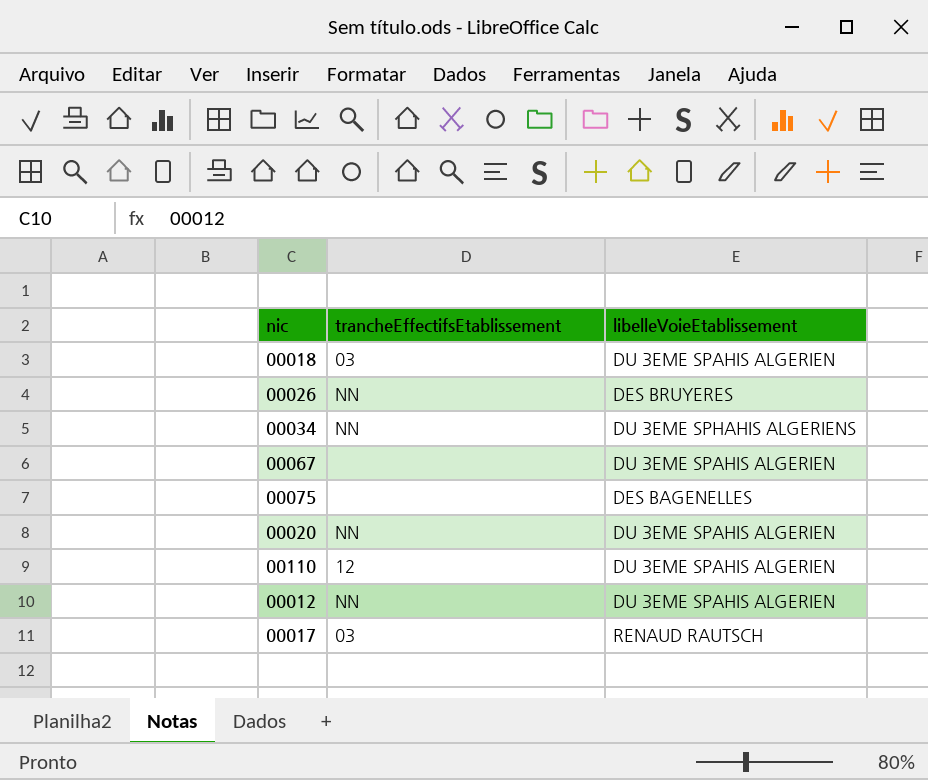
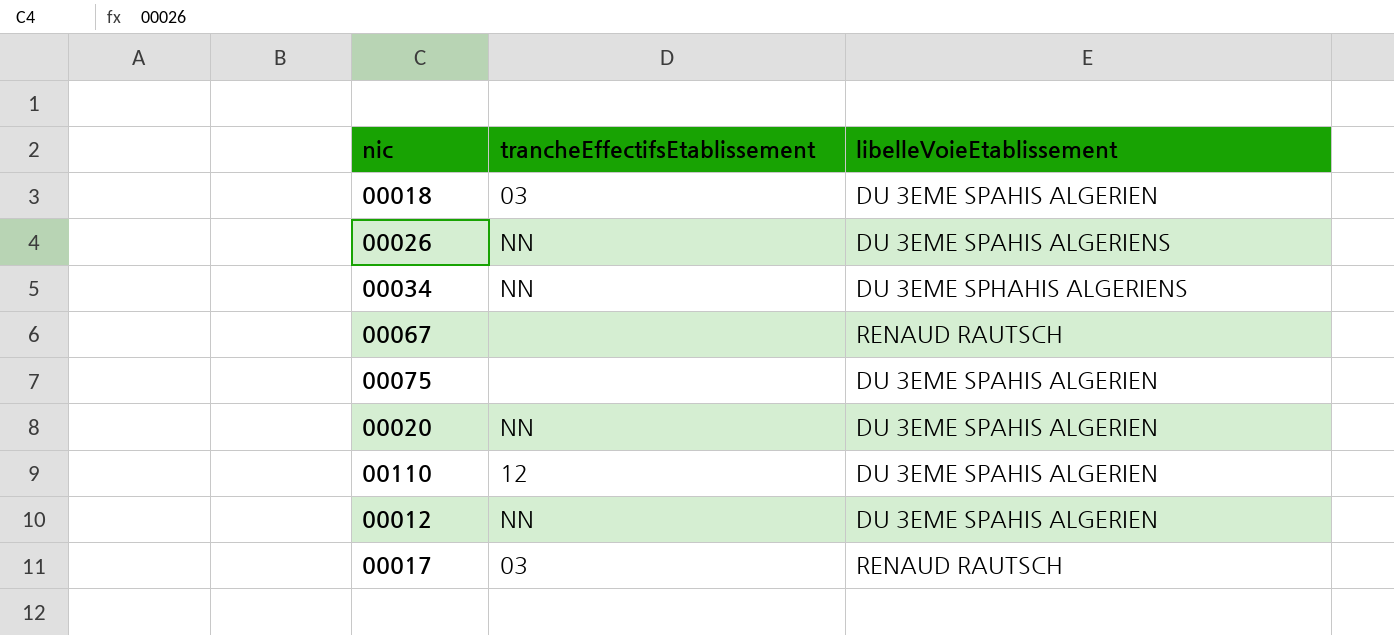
00026 | libelleVoieEtablissement: DES BRUYERES -> DU 3EME SPAHIS ALGERIENS
00067 | libelleVoieEtablissement: DU 3EME SPAHIS ALGERIEN -> RENAUD RAUTSCH
00075 | libelleVoieEtablissement: DES BAGENELLES -> DU 3EME SPAHIS ALGERIEN

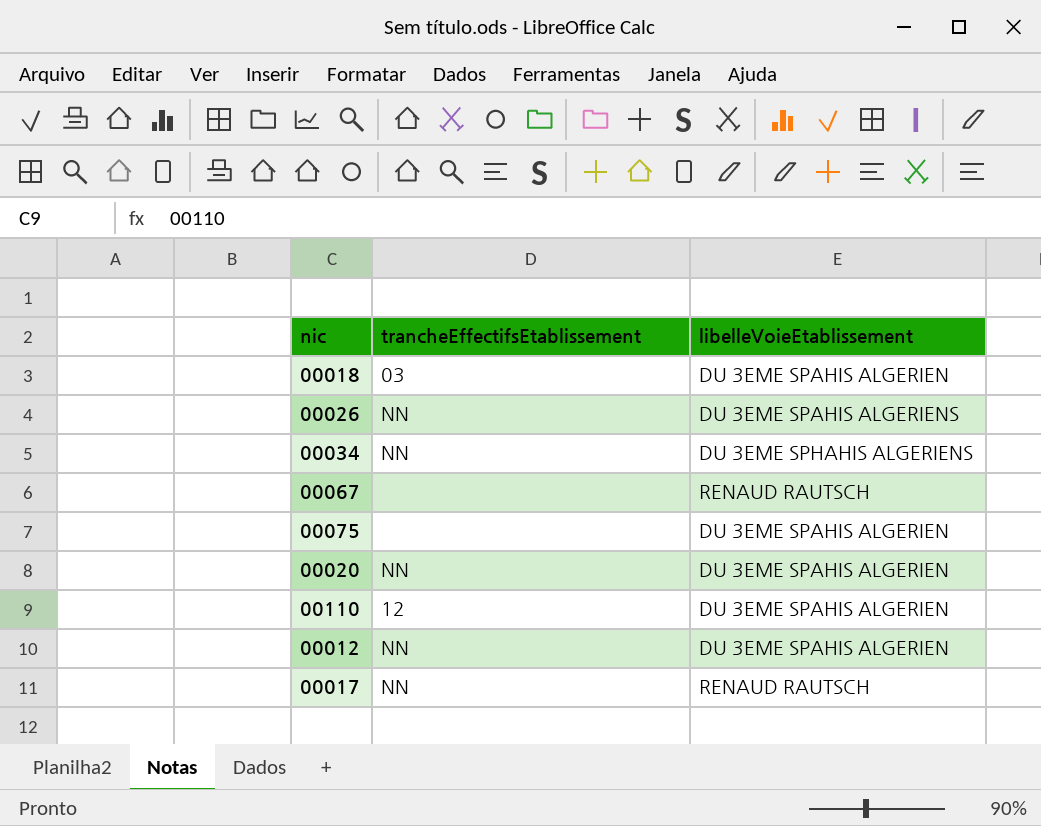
00017 | trancheEffectifsEtablissement: 03 -> NN

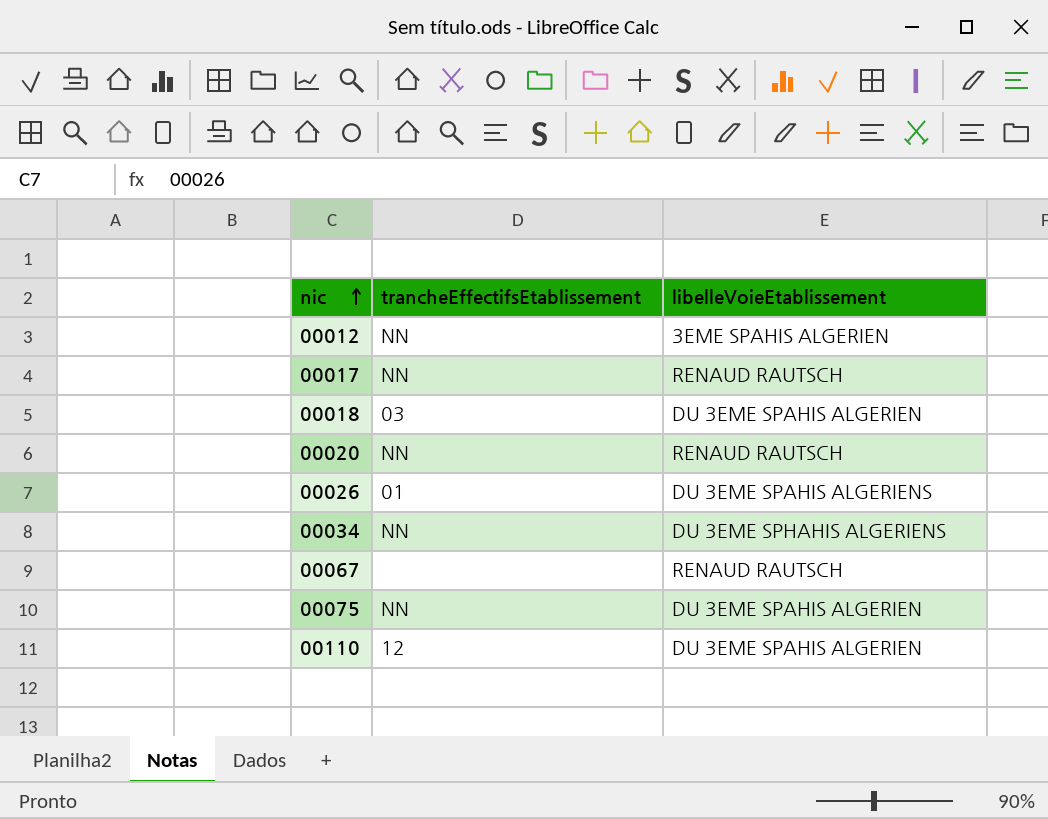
row order: none -> nic ascending
00012 | libelleVoieEtablissement: DU 3EME SPAHIS ALGERIEN -> 3EME SPAHIS ALGERIEN
00020 | libelleVoieEtablissement: DU 3EME SPAHIS ALGERIEN -> RENAUD RAUTSCH
00026 | trancheEffectifsEtablissement: NN -> 01
00075 | trancheEffectifsEtablissement: none -> NN

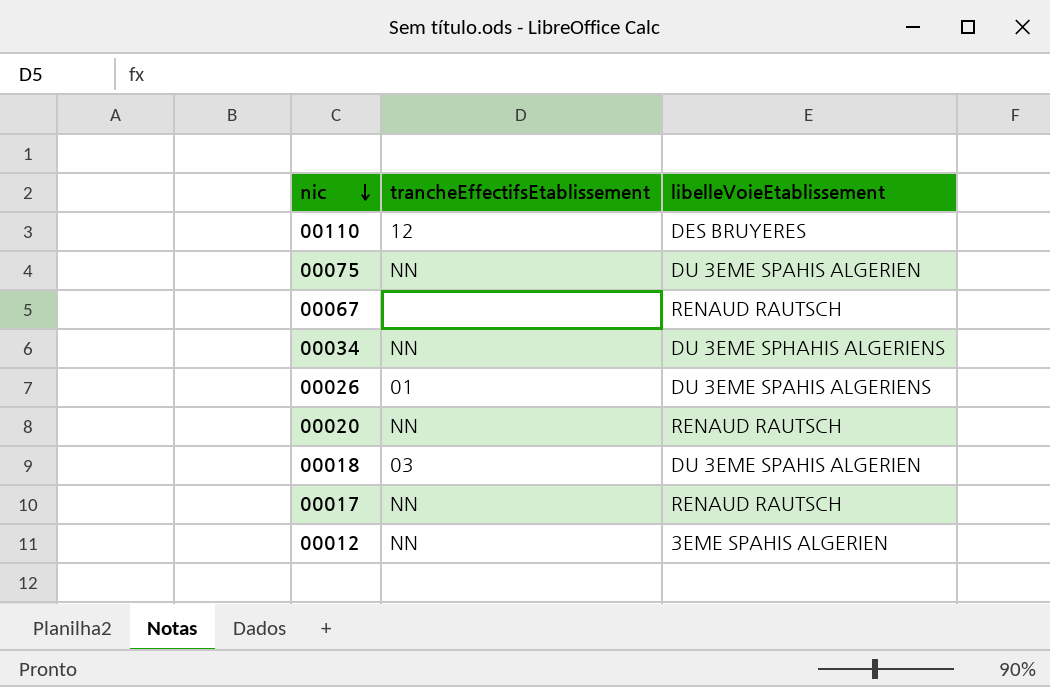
row order: nic ascending -> nic descending
00110 | libelleVoieEtablissement: DU 3EME SPAHIS ALGERIEN -> DES BRUYERES

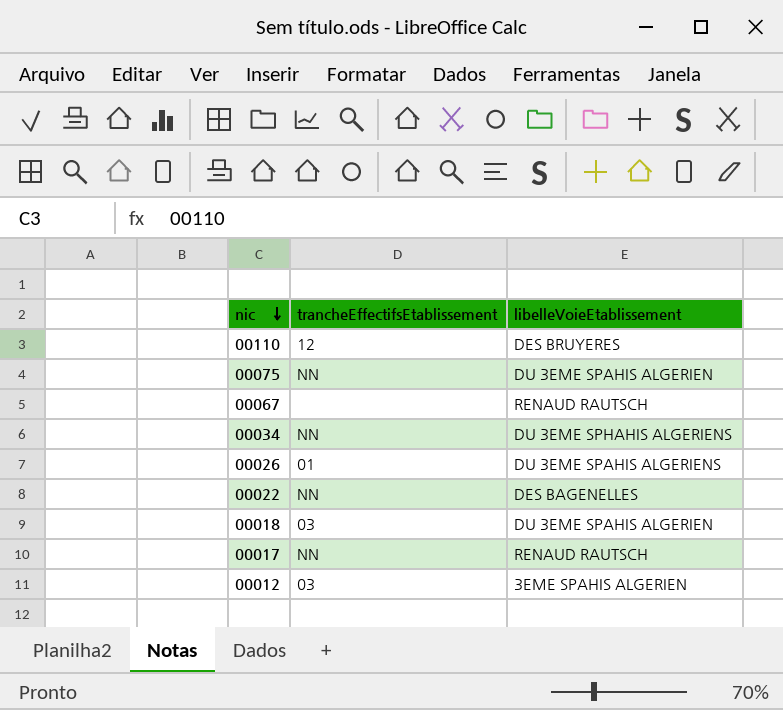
row 00020: NN | RENAUD RAUTSCH -> none
row 00022: none -> NN | DES BAGENELLES
00012 | trancheEffectifsEtablissement: NN -> 03

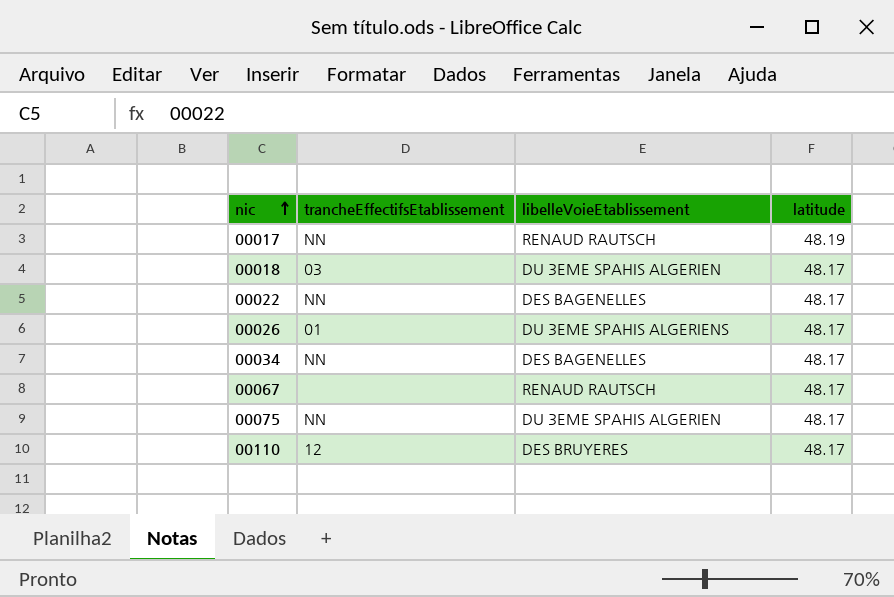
row order: nic descending -> nic ascending
column latitude | position: none -> 4
row 00012: 03 | 3EME SPAHIS ALGERIEN -> none
00034 | libelleVoieEtablissement: DU 3EME SPHAHIS ALGERIENS -> DES BAGENELLES

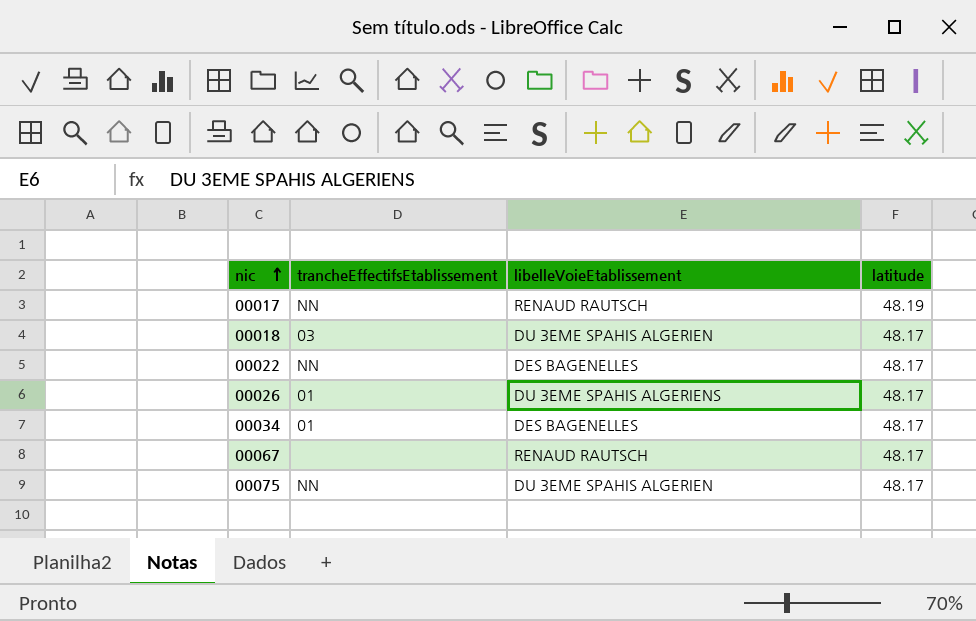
row 00110: 12 | DES BRUYERES | 48.17 -> none
00034 | trancheEffectifsEtablissement: NN -> 01

